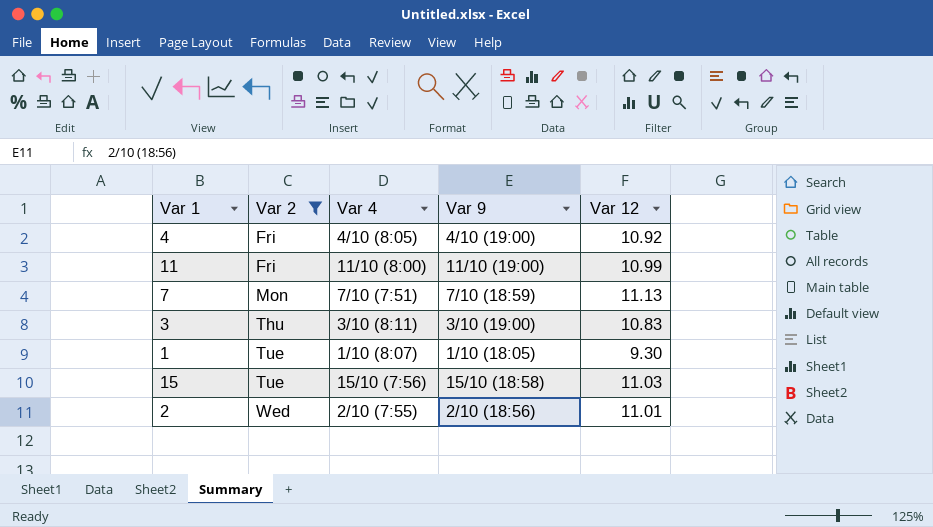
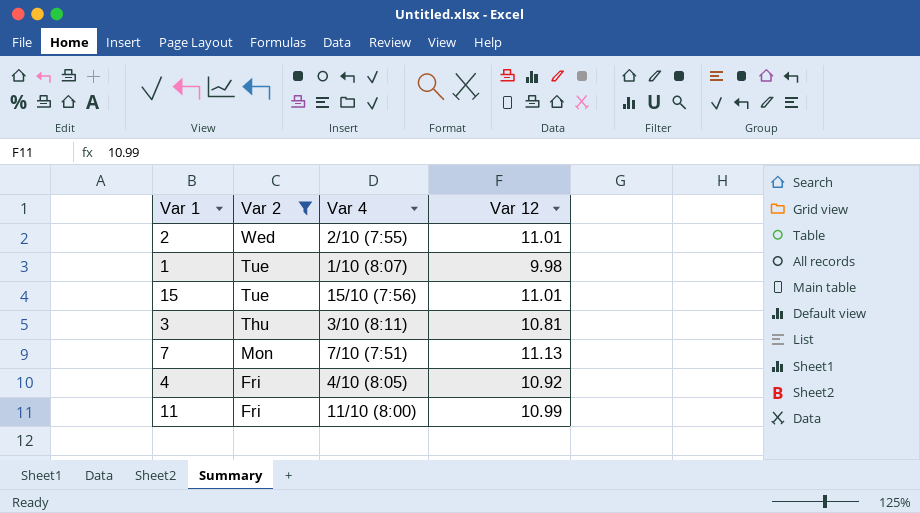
row order: Var 2 ascending -> Var 2 descending
column Var 9 | position: 4 -> none
1 | Var 12: 9.30 -> 9.98
15 | Var 12: 11.03 -> 11.01
3 | Var 12: 10.83 -> 10.81

